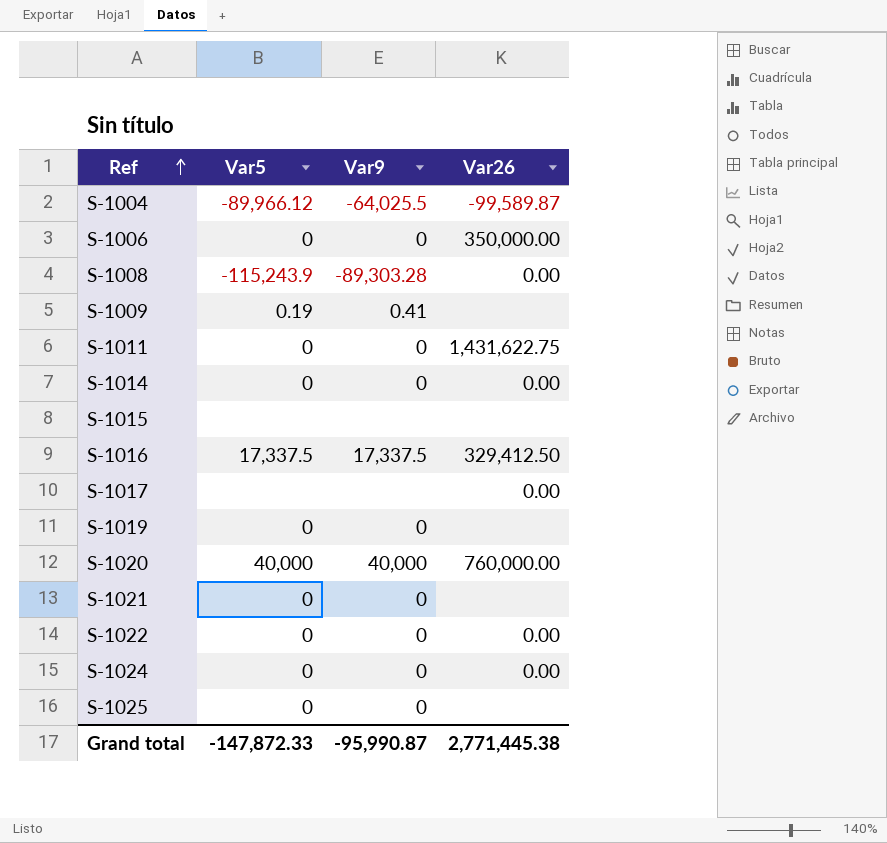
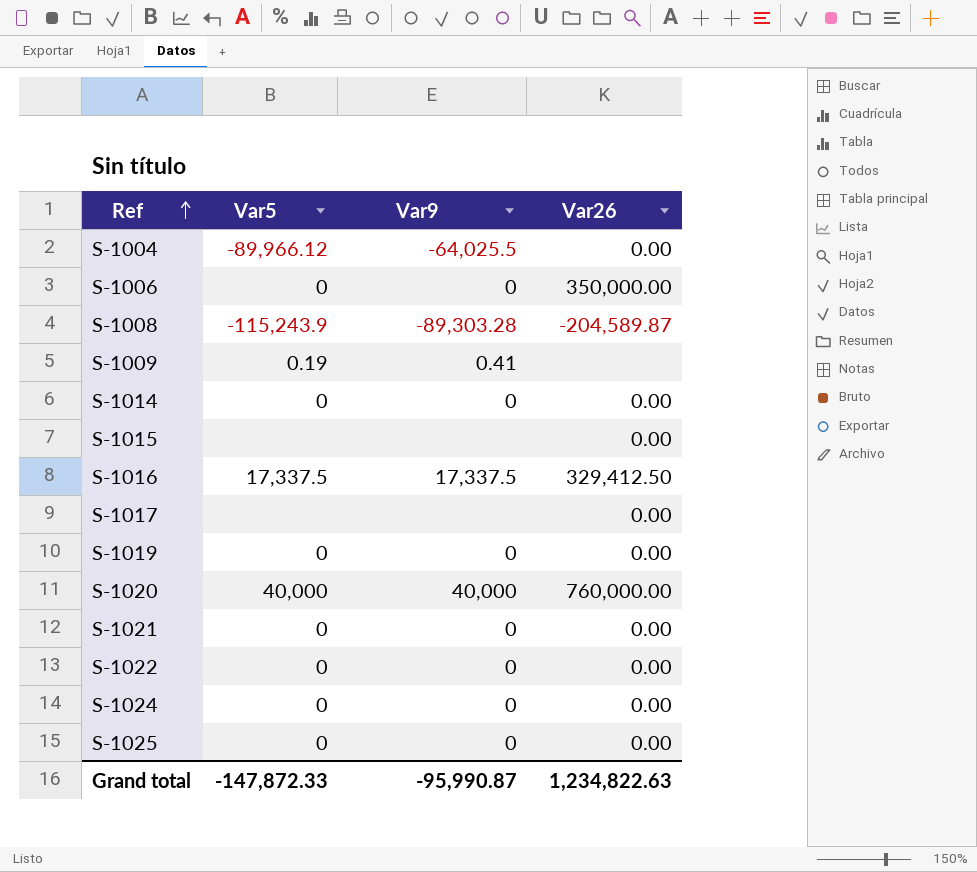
row S-1011: 0 | 0 | 1,431,622.75 -> none
S-1004 | Var26: -99,589.87 -> 0.00
S-1008 | Var26: 0.00 -> -204,589.87
S-1015 | Var26: none -> 0.00
S-1019 | Var26: none -> 0.00
S-1021 | Var26: none -> 0.00
S-1025 | Var26: none -> 0.00
Grand total | Var26: 2,771,445.38 -> 1,234,822.63

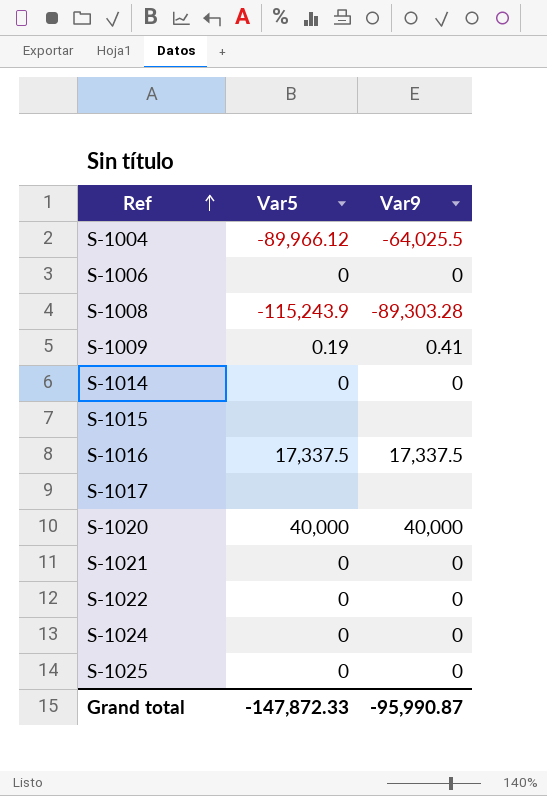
column Var26 | position: 4 -> none
row S-1019: 0 | 0 | 0.00 -> none

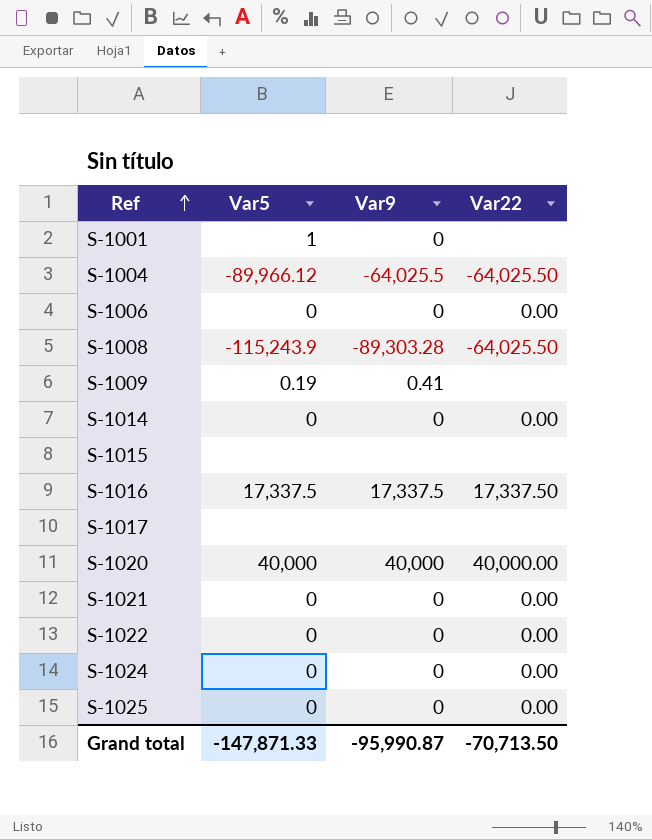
column Var22 | position: none -> 4
row S-1001: none -> 1 | 0 | none
Grand total | Var5: -147,872.33 -> -147,871.33

